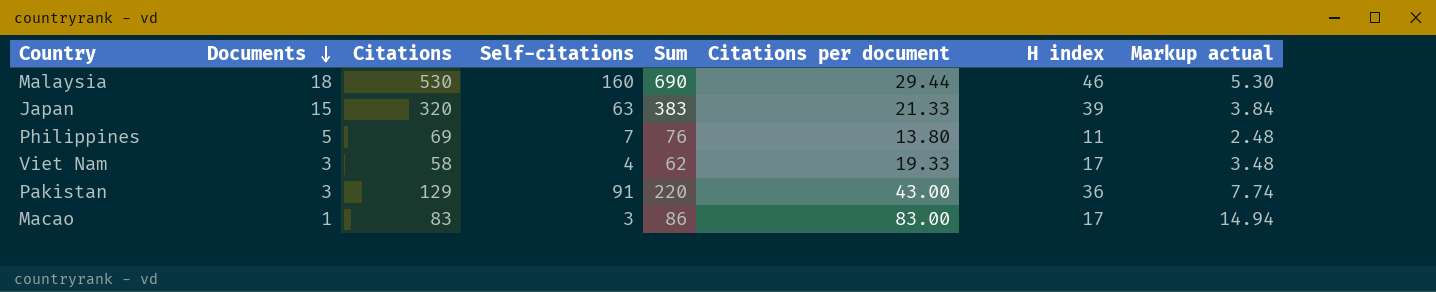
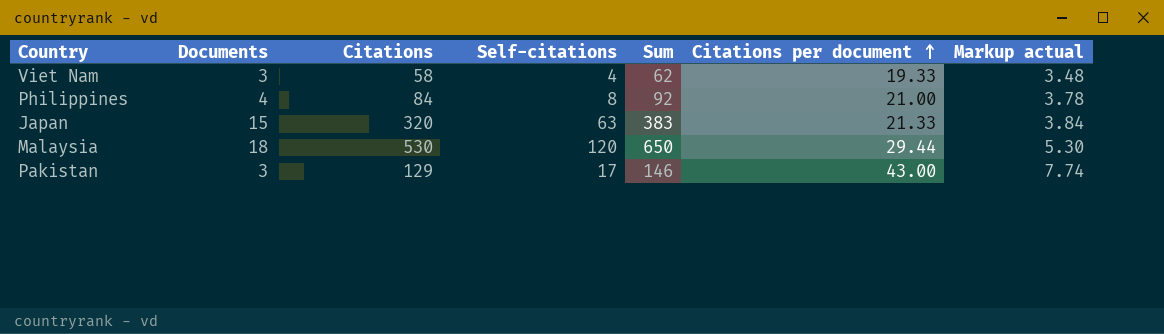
row order: Documents descending -> Citations per document ascending
column H index | position: 7 -> none
row Macao: 1 | 83 | 3 | 86 | 83.00 | 17 | 14.94 -> none
Philippines | Documents: 5 -> 4
Philippines | Citations: 69 -> 84
Philippines | Self-citations: 7 -> 8
Philippines | Sum: 76 -> 92
Philippines | Citations per document: 13.80 -> 21.00
Philippines | Markup actual: 2.48 -> 3.78
Malaysia | Self-citations: 160 -> 120
Malaysia | Sum: 690 -> 650
Pakistan | Self-citations: 91 -> 17
Pakistan | Sum: 220 -> 146

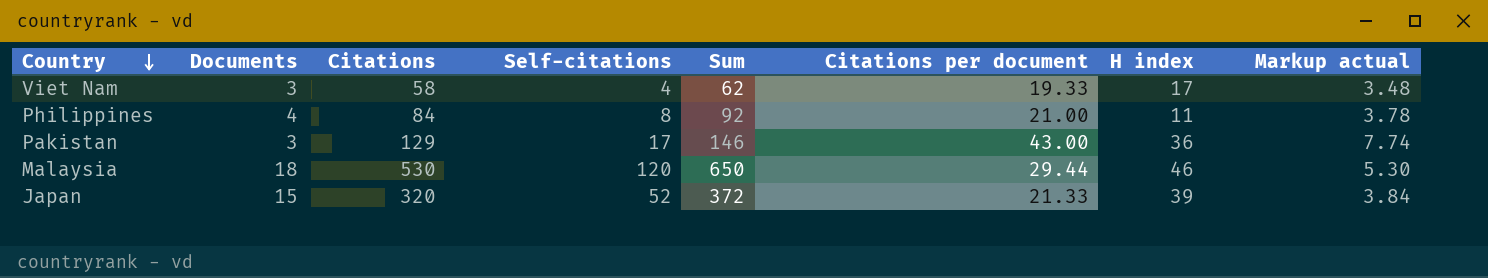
row order: Citations per document ascending -> Country descending
column H index | position: none -> 7
Japan | Self-citations: 63 -> 52
Japan | Sum: 383 -> 372

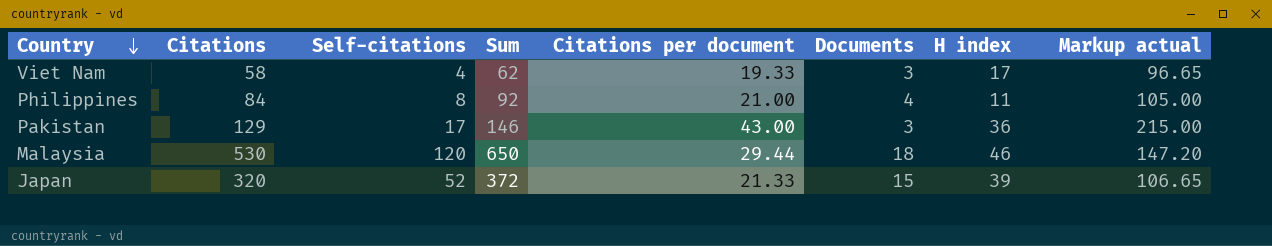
column Documents | position: 2 -> 6
column Markup actual | formula: [Citations per document] * 0.18 -> [Citations per document] * 5

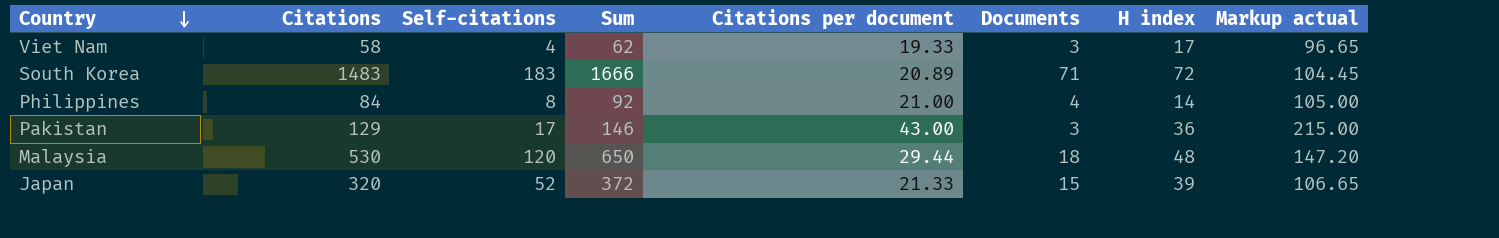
row South Korea: none -> 1483 | 183 | 1666 | 20.89 | 71 | 72 | 104.45
Philippines | H index: 11 -> 14
Malaysia | H index: 46 -> 48

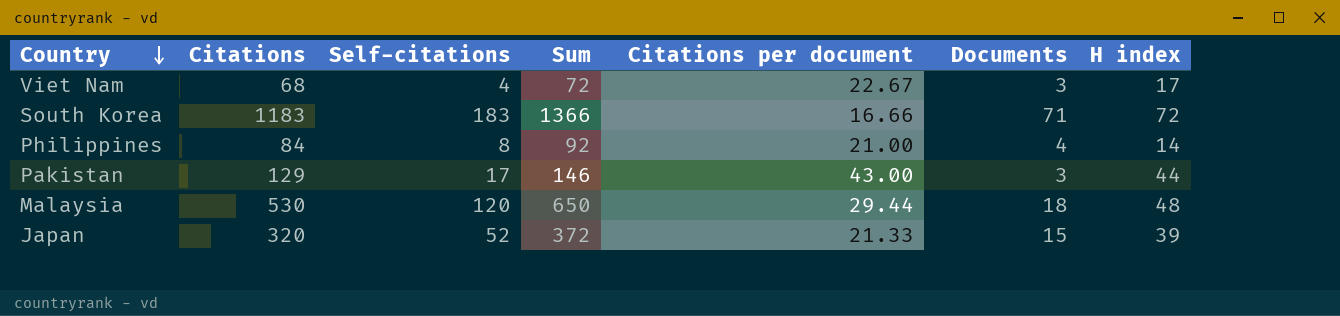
column Markup actual | formula: [Citations per document] * 5 -> none
Viet Nam | Citations: 58 -> 68
Viet Nam | Sum: 62 -> 72
Viet Nam | Citations per document: 19.33 -> 22.67
South Korea | Citations: 1483 -> 1183
South Korea | Sum: 1666 -> 1366
South Korea | Citations per document: 20.89 -> 16.66
Pakistan | H index: 36 -> 44

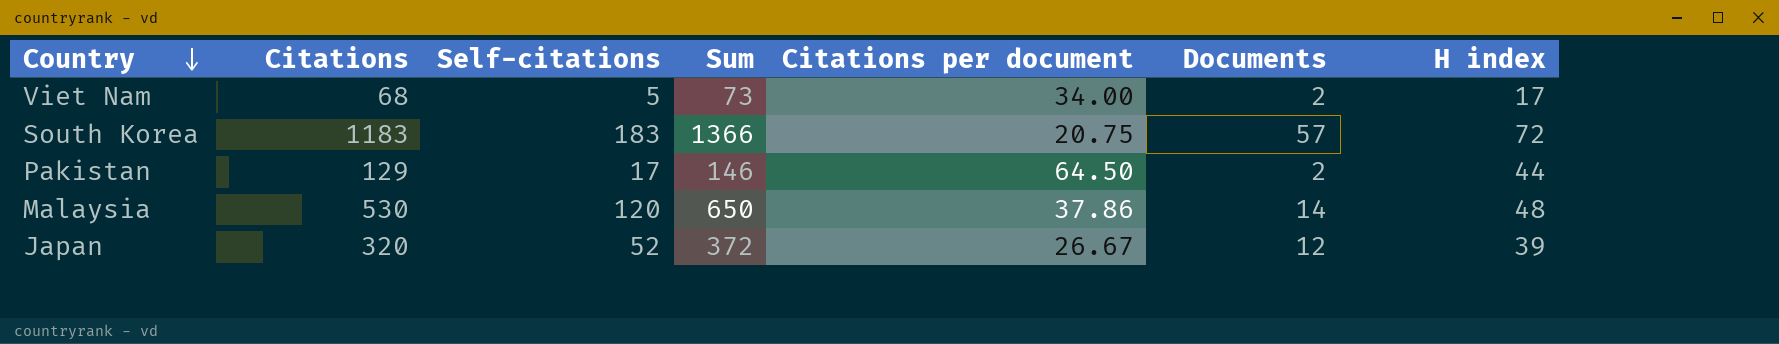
row Philippines: 84 | 8 | 92 | 21.00 | 4 | 14 -> none
Viet Nam | Self-citations: 4 -> 5
Viet Nam | Sum: 72 -> 73
Viet Nam | Citations per document: 22.67 -> 34.00
Viet Nam | Documents: 3 -> 2
South Korea | Citations per document: 16.66 -> 20.75
South Korea | Documents: 71 -> 57
Pakistan | Citations per document: 43.00 -> 64.50
Pakistan | Documents: 3 -> 2
Malaysia | Citations per document: 29.44 -> 37.86
Malaysia | Documents: 18 -> 14
Japan | Citations per document: 21.33 -> 26.67
Japan | Documents: 15 -> 12

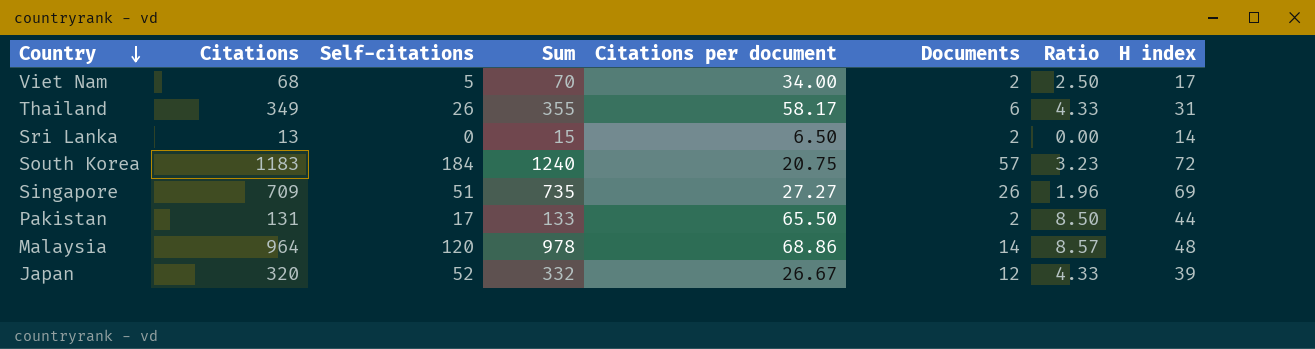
column Sum | formula: [Citations] + [Self-citations] -> [Citations] + [Documents]
column Ratio | formula: none -> [Self-citations] / [Documents]
row Thailand: none -> 349 | 26 | 355 | 58.17 | 6 | 4.33 | 31
row Sri Lanka: none -> 13 | 0 | 15 | 6.50 | 2 | 0.00 | 14
South Korea | Self-citations: 183 -> 184
row Singapore: none -> 709 | 51 | 735 | 27.27 | 26 | 1.96 | 69
Pakistan | Citations: 129 -> 131
Pakistan | Citations per document: 64.50 -> 65.50
Malaysia | Citations: 530 -> 964
Malaysia | Citations per document: 37.86 -> 68.86

